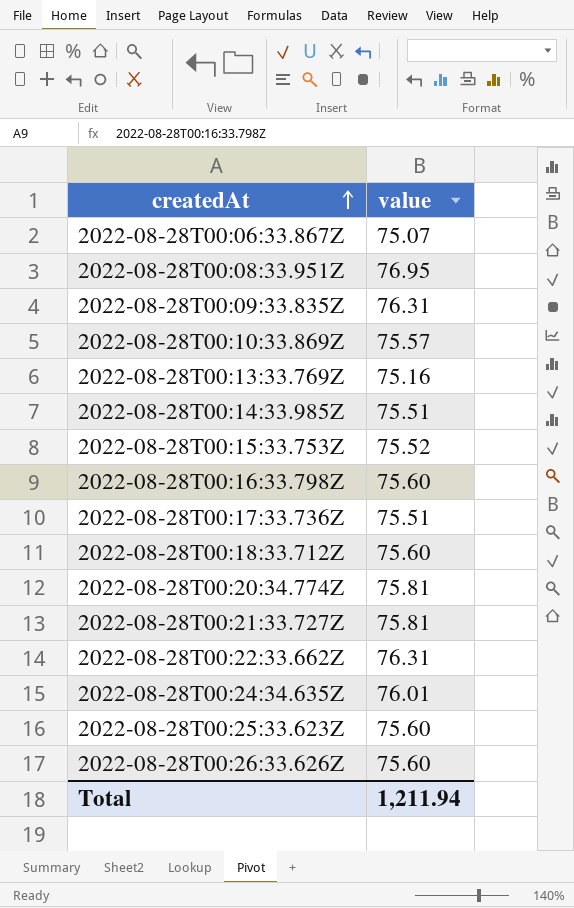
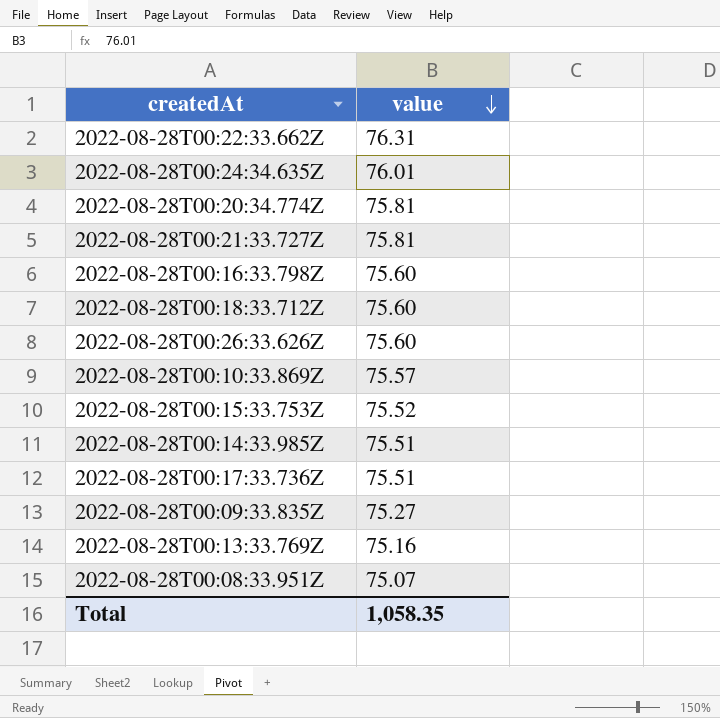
row order: createdAt ascending -> value descending
row 2022-08-28T00:06:33.867Z: 75.07 -> none
row 2022-08-28T00:25:33.623Z: 75.60 -> none
2022-08-28T00:09:33.835Z | value: 76.31 -> 75.27
2022-08-28T00:08:33.951Z | value: 76.95 -> 75.07
Total | value: 1,211.94 -> 1,058.35

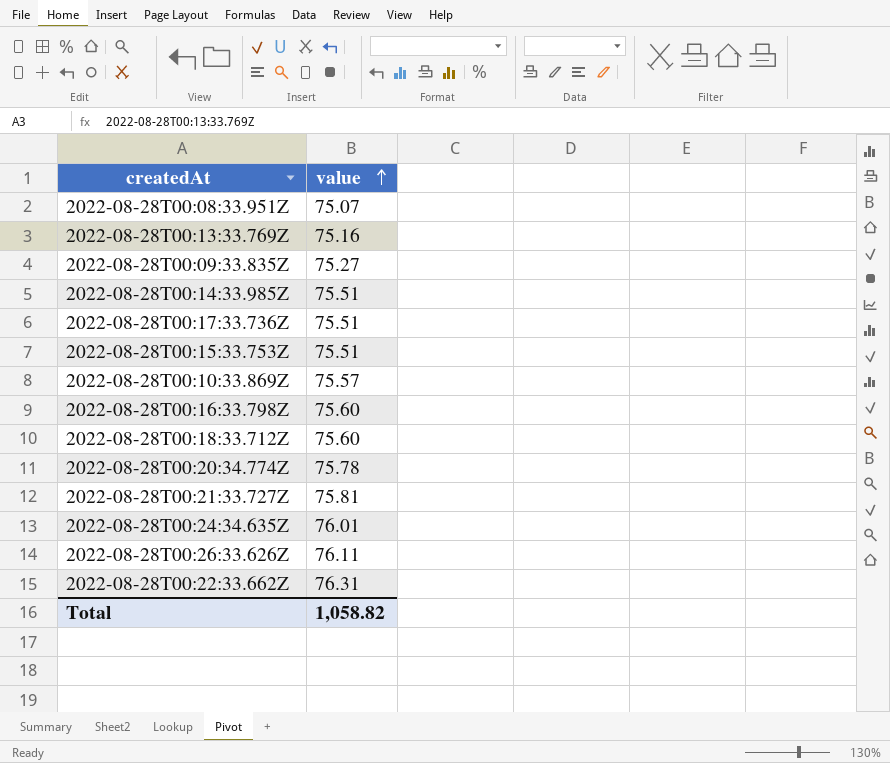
row order: value descending -> value ascending
2022-08-28T00:15:33.753Z | value: 75.52 -> 75.51
2022-08-28T00:20:34.774Z | value: 75.81 -> 75.78
2022-08-28T00:26:33.626Z | value: 75.60 -> 76.11
Total | value: 1,058.35 -> 1,058.82

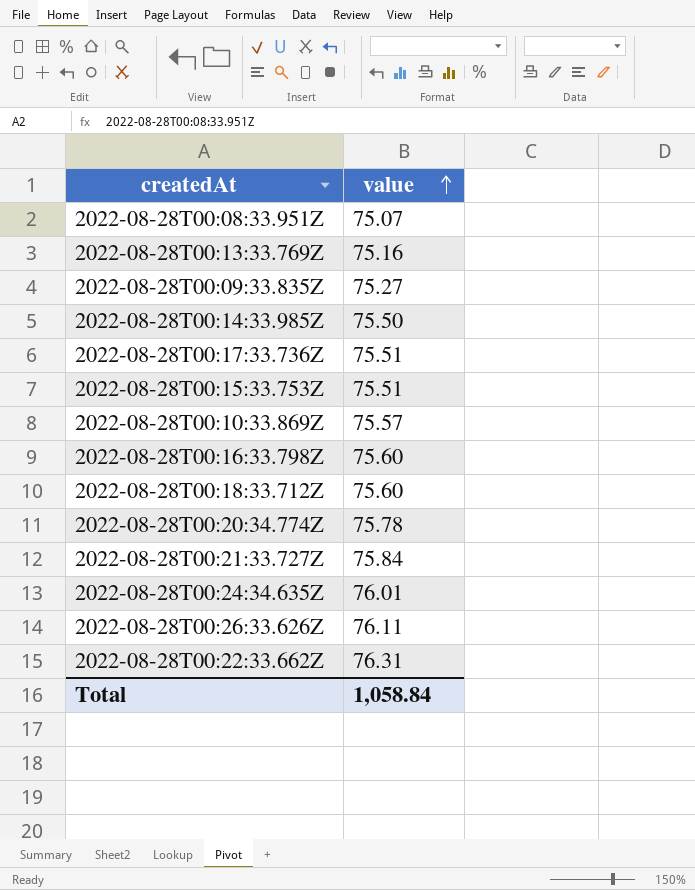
2022-08-28T00:14:33.985Z | value: 75.51 -> 75.50
2022-08-28T00:21:33.727Z | value: 75.81 -> 75.84
Total | value: 1,058.82 -> 1,058.84

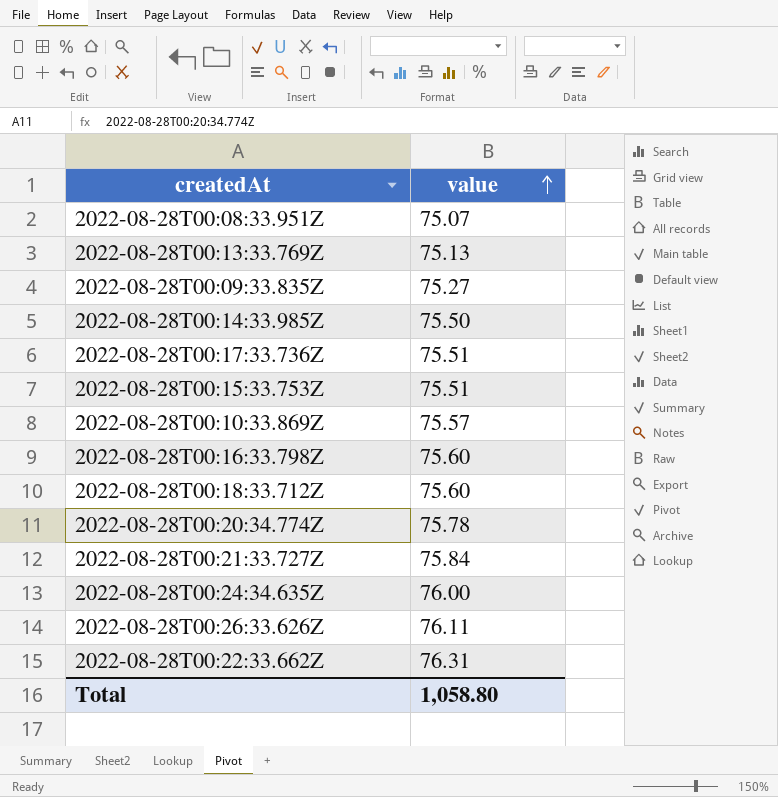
2022-08-28T00:13:33.769Z | value: 75.16 -> 75.13
2022-08-28T00:24:34.635Z | value: 76.01 -> 76.00
Total | value: 1,058.84 -> 1,058.80

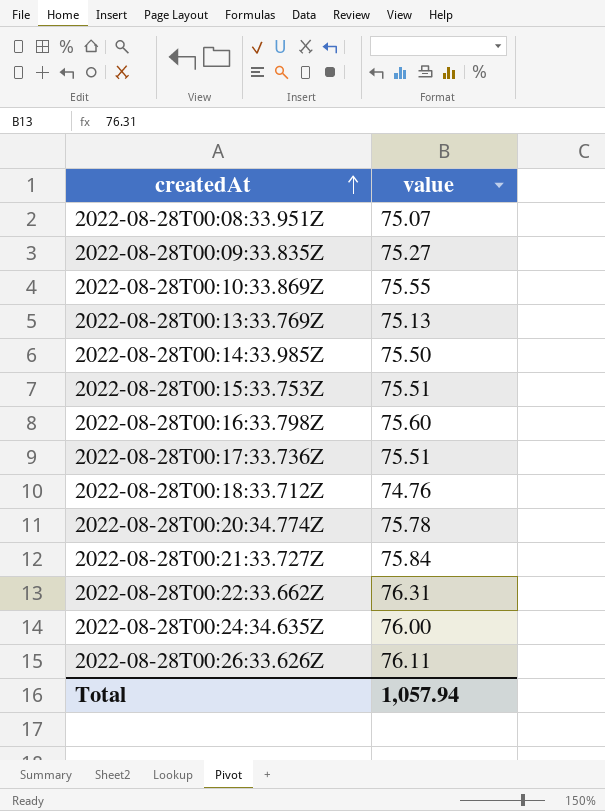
row order: value ascending -> createdAt ascending
2022-08-28T00:10:33.869Z | value: 75.57 -> 75.55
2022-08-28T00:18:33.712Z | value: 75.60 -> 74.76
Total | value: 1,058.80 -> 1,057.94

